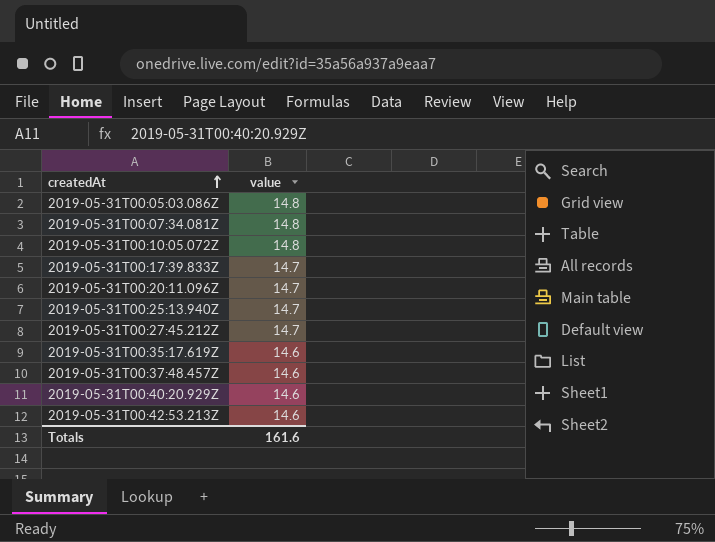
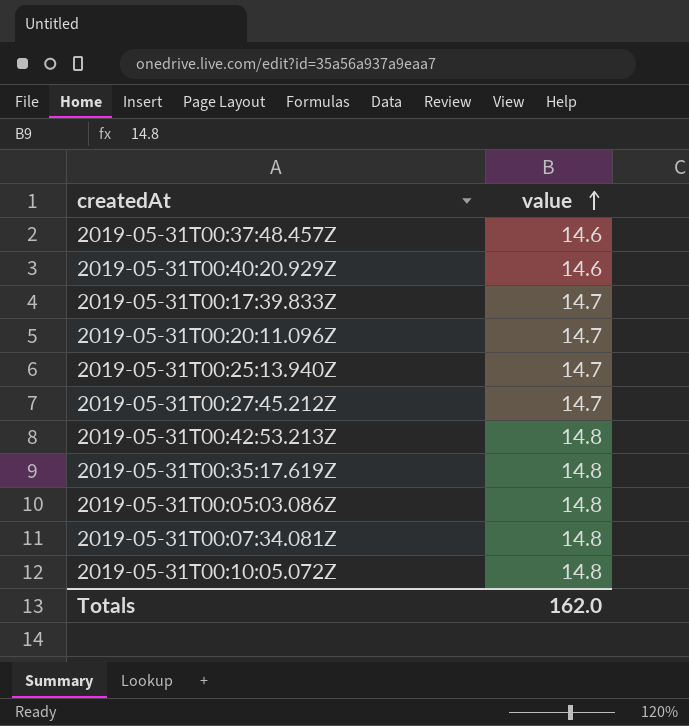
row order: createdAt ascending -> value ascending
2019-05-31T00:42:53.213Z | value: 14.6 -> 14.8
2019-05-31T00:35:17.619Z | value: 14.6 -> 14.8
Totals | value: 161.6 -> 162.0

